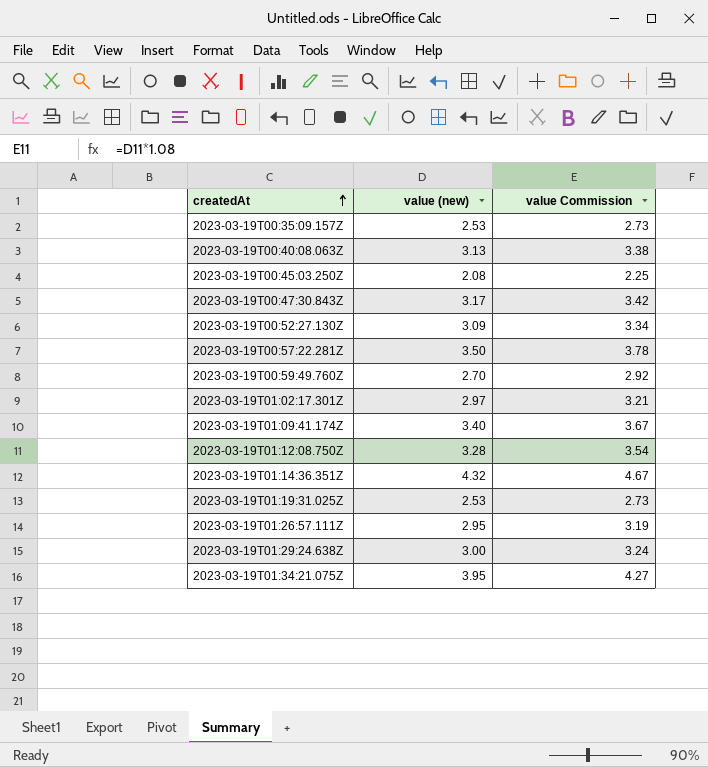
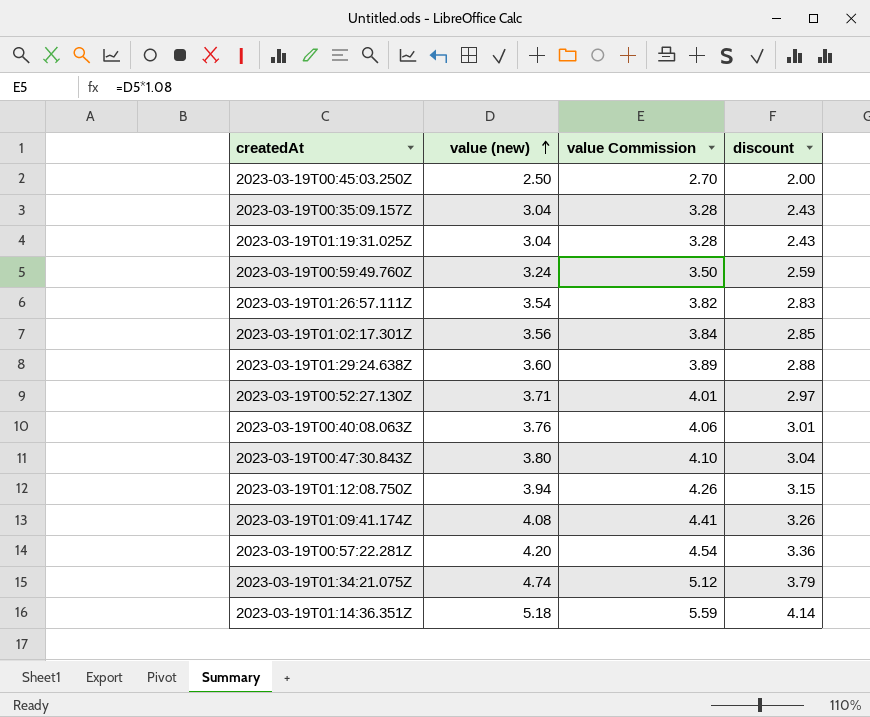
row order: createdAt ascending -> value (new) ascending
column discount | formula: none -> [value (new)] * 0.8
2023-03-19T00:45:03.250Z | value (new): 2.08 -> 2.50
2023-03-19T00:45:03.250Z | value Commission: 2.25 -> 2.70
2023-03-19T00:35:09.157Z | value (new): 2.53 -> 3.04
2023-03-19T00:35:09.157Z | value Commission: 2.73 -> 3.28
2023-03-19T01:19:31.025Z | value (new): 2.53 -> 3.04
2023-03-19T01:19:31.025Z | value Commission: 2.73 -> 3.28
2023-03-19T00:59:49.760Z | value (new): 2.70 -> 3.24
2023-03-19T00:59:49.760Z | value Commission: 2.92 -> 3.50
2023-03-19T01:26:57.111Z | value (new): 2.95 -> 3.54
2023-03-19T01:26:57.111Z | value Commission: 3.19 -> 3.82
2023-03-19T01:02:17.301Z | value (new): 2.97 -> 3.56
2023-03-19T01:02:17.301Z | value Commission: 3.21 -> 3.84
2023-03-19T01:29:24.638Z | value (new): 3.00 -> 3.60
2023-03-19T01:29:24.638Z | value Commission: 3.24 -> 3.89
2023-03-19T00:52:27.130Z | value (new): 3.09 -> 3.71
2023-03-19T00:52:27.130Z | value Commission: 3.34 -> 4.01
2023-03-19T00:40:08.063Z | value (new): 3.13 -> 3.76
2023-03-19T00:40:08.063Z | value Commission: 3.38 -> 4.06
2023-03-19T00:47:30.843Z | value (new): 3.17 -> 3.80
2023-03-19T00:47:30.843Z | value Commission: 3.42 -> 4.10
2023-03-19T01:12:08.750Z | value (new): 3.28 -> 3.94
2023-03-19T01:12:08.750Z | value Commission: 3.54 -> 4.26
2023-03-19T01:09:41.174Z | value (new): 3.40 -> 4.08
2023-03-19T01:09:41.174Z | value Commission: 3.67 -> 4.41
2023-03-19T00:57:22.281Z | value (new): 3.50 -> 4.20
2023-03-19T00:57:22.281Z | value Commission: 3.78 -> 4.54
2023-03-19T01:34:21.075Z | value (new): 3.95 -> 4.74
2023-03-19T01:34:21.075Z | value Commission: 4.27 -> 5.12
2023-03-19T01:14:36.351Z | value (new): 4.32 -> 5.18
2023-03-19T01:14:36.351Z | value Commission: 4.67 -> 5.59

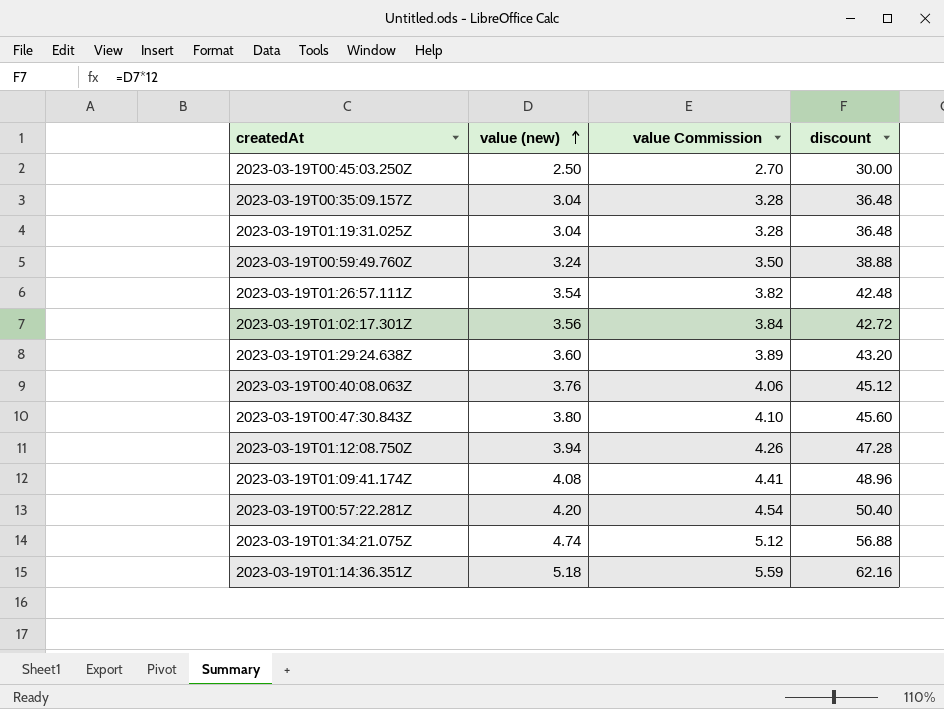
column discount | formula: [value (new)] * 0.8 -> [value (new)] * 12
row 2023-03-19T00:52:27.130Z: 3.71 | 4.01 | 2.97 -> none

